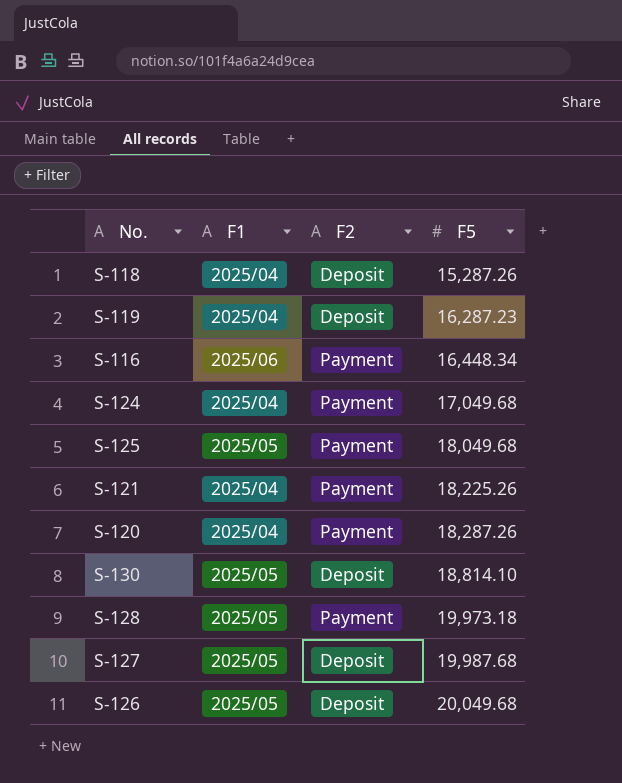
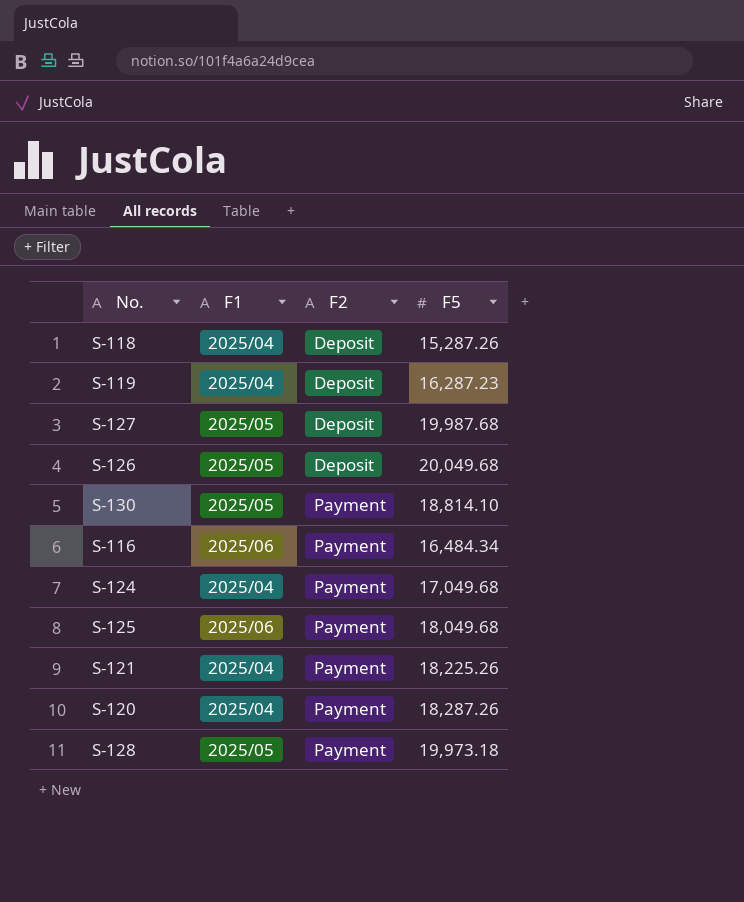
row order: F5 ascending -> F2 ascending
S-130 | F2: Deposit -> Payment
S-116 | F5: 16,448.34 -> 16,484.34
S-125 | F1: 2025/05 -> 2025/06

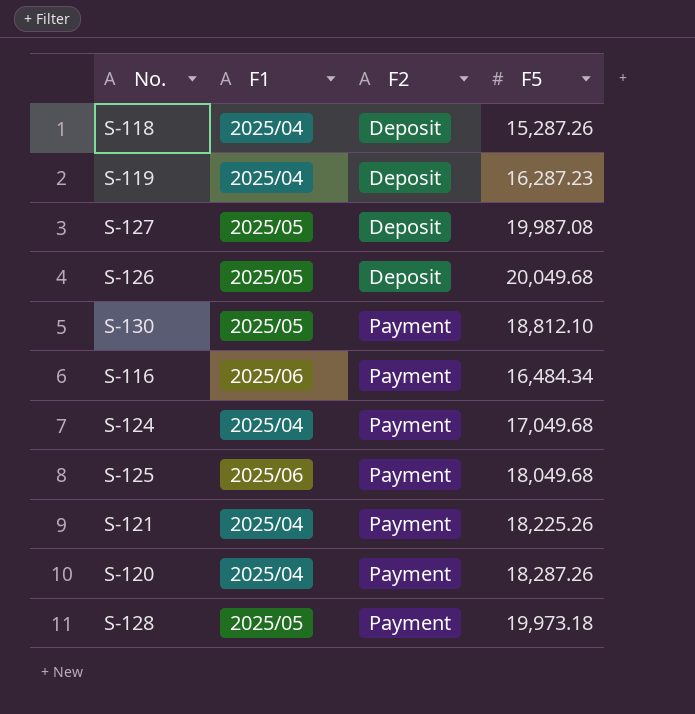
S-127 | F5: 19,987.68 -> 19,987.08
S-130 | F5: 18,814.10 -> 18,812.10

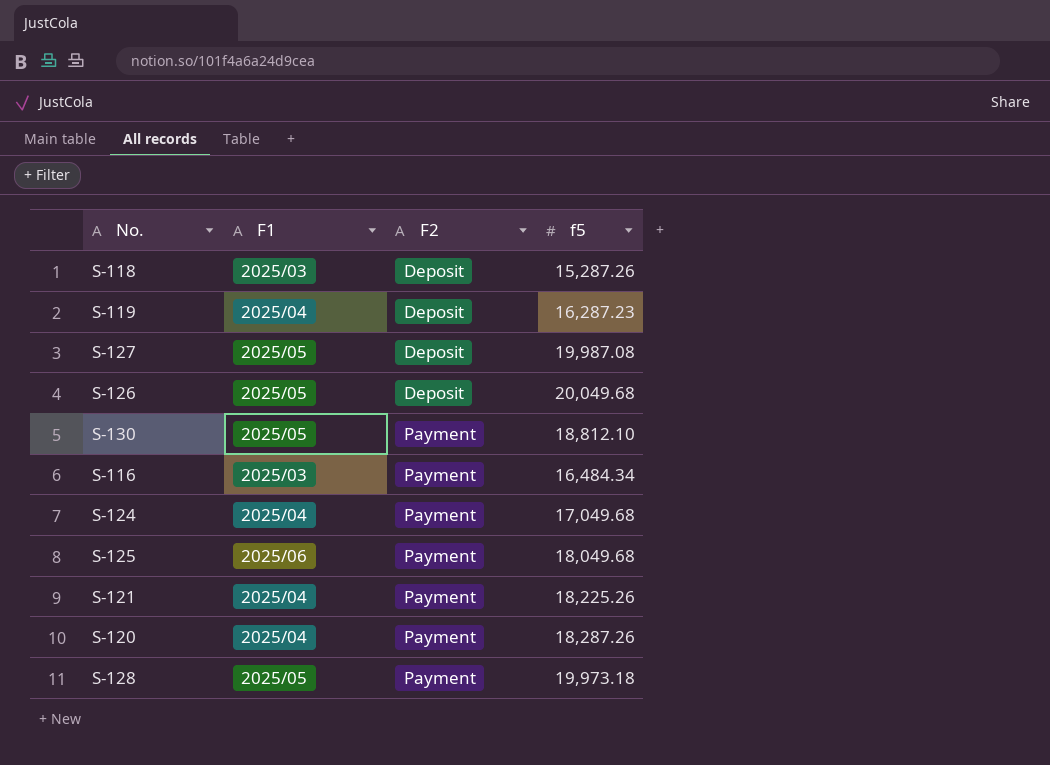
column name: F5 -> f5
S-118 | F1: 2025/04 -> 2025/03
S-116 | F1: 2025/06 -> 2025/03

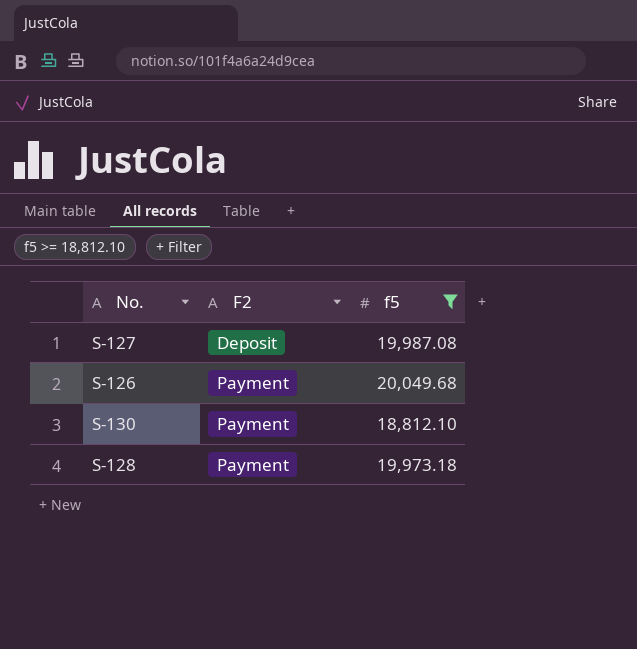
filter: none -> f5 >= 18,812.10
column F1 | position: 2 -> none
S-126 | F2: Deposit -> Payment

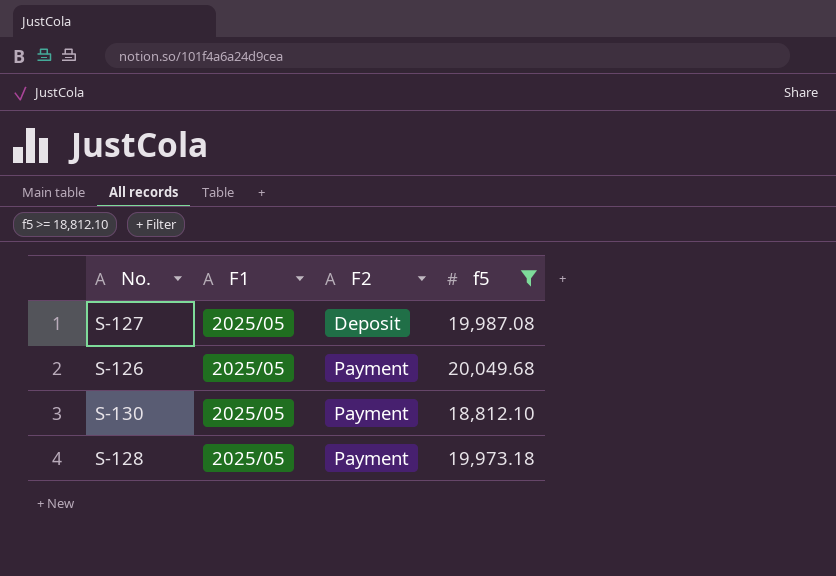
column F1 | position: none -> 2

